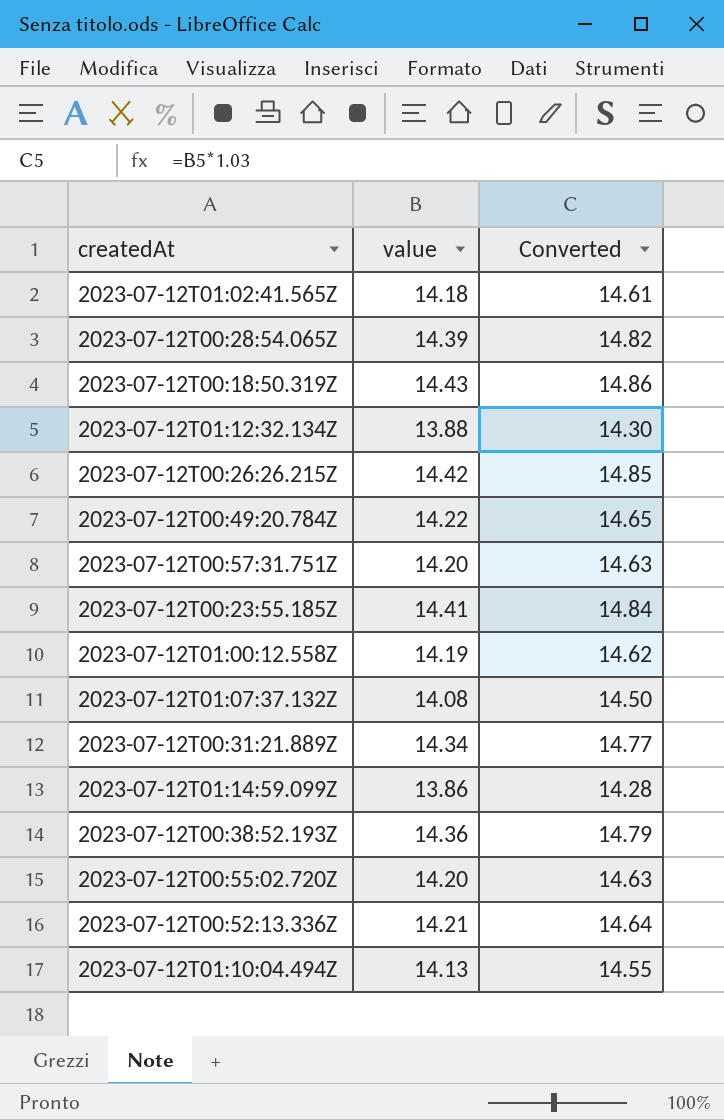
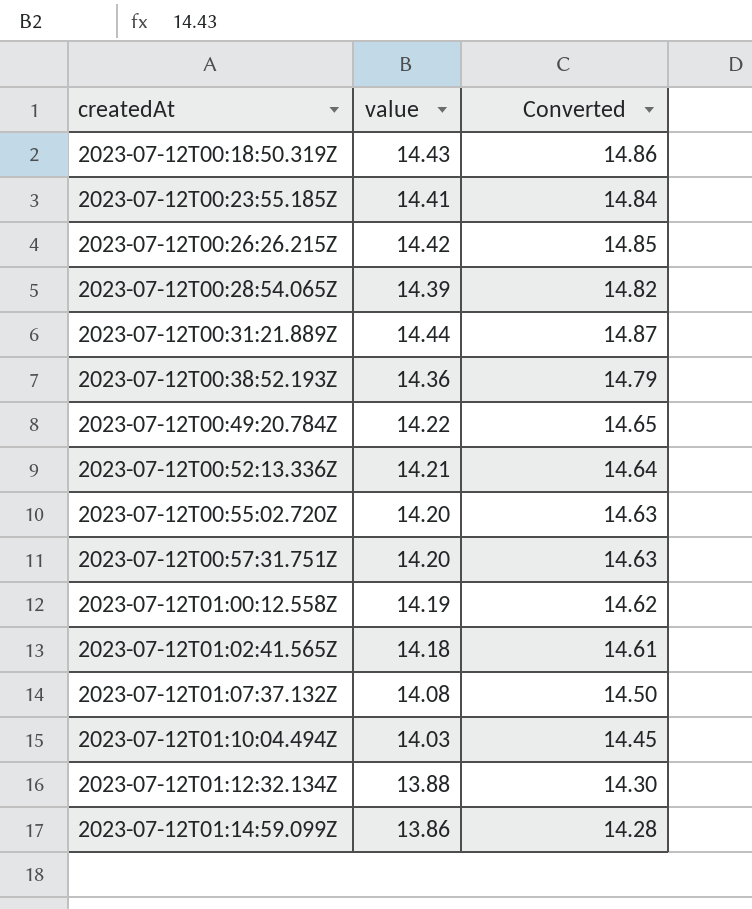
row order: none -> createdAt ascending
2023-07-12T00:31:21.889Z | value: 14.34 -> 14.44
2023-07-12T00:31:21.889Z | Converted: 14.77 -> 14.87
2023-07-12T01:10:04.494Z | value: 14.13 -> 14.03
2023-07-12T01:10:04.494Z | Converted: 14.55 -> 14.45

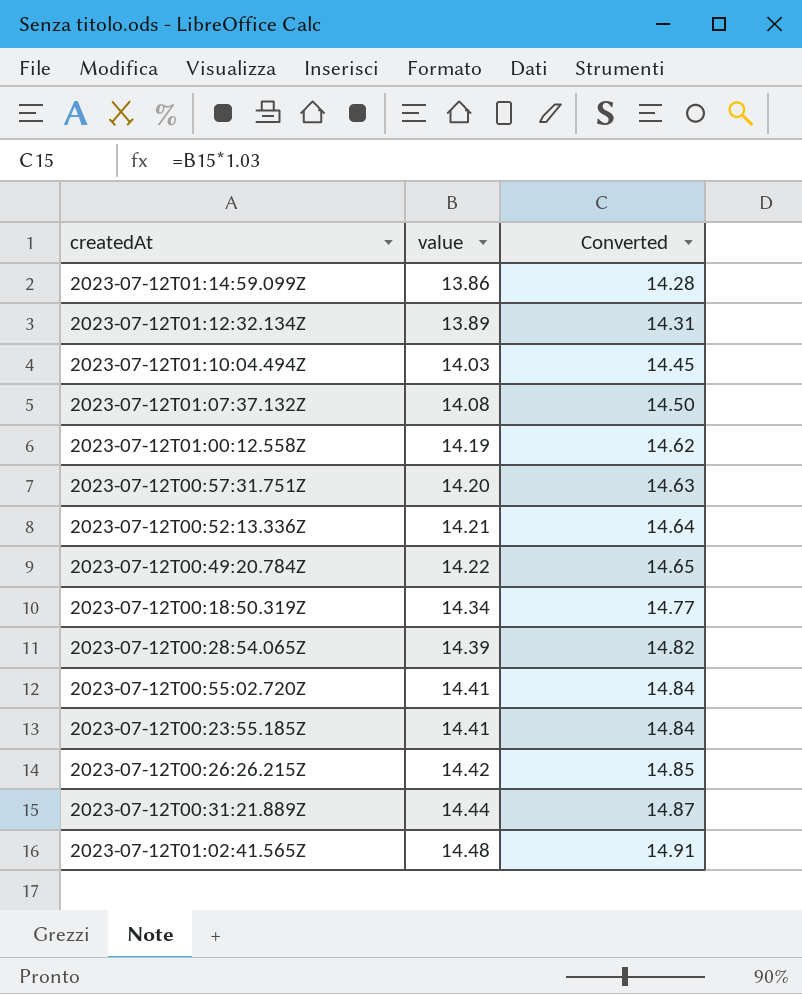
row order: createdAt ascending -> value ascending
row 2023-07-12T00:38:52.193Z: 14.36 | 14.79 -> none
2023-07-12T01:12:32.134Z | value: 13.88 -> 13.89
2023-07-12T01:12:32.134Z | Converted: 14.30 -> 14.31
2023-07-12T00:18:50.319Z | value: 14.43 -> 14.34
2023-07-12T00:18:50.319Z | Converted: 14.86 -> 14.77
2023-07-12T00:55:02.720Z | value: 14.20 -> 14.41
2023-07-12T00:55:02.720Z | Converted: 14.63 -> 14.84
2023-07-12T01:02:41.565Z | value: 14.18 -> 14.48
2023-07-12T01:02:41.565Z | Converted: 14.61 -> 14.91

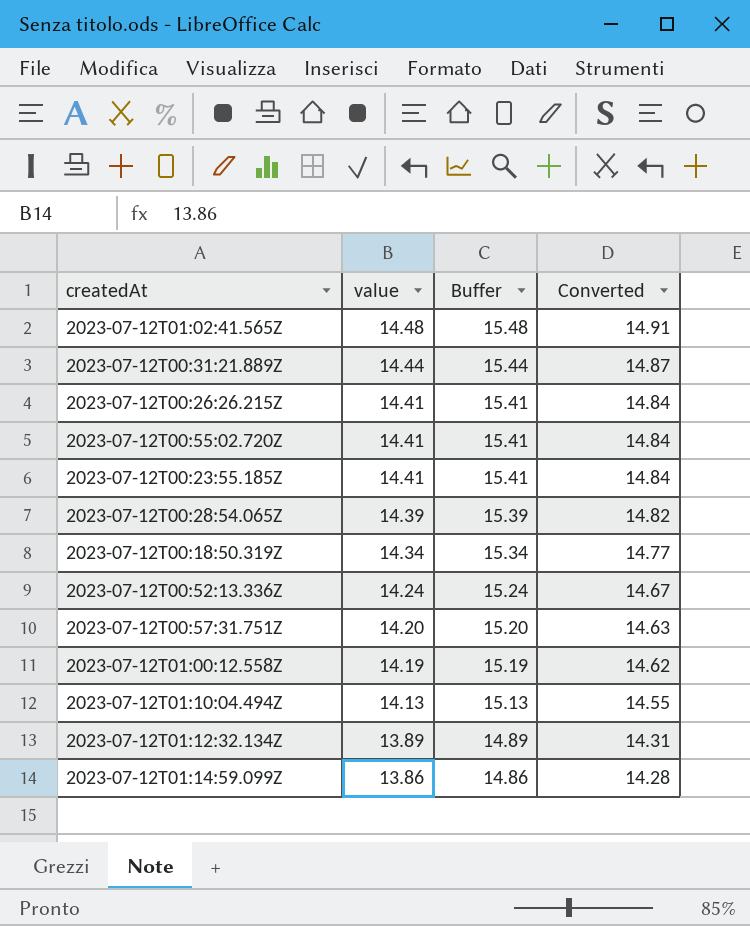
row order: value ascending -> value descending
column Buffer | formula: none -> [value] + 1
row 2023-07-12T01:07:37.132Z: 14.08 | 14.50 -> none
row 2023-07-12T00:49:20.784Z: 14.22 | 14.65 -> none
2023-07-12T00:26:26.215Z | value: 14.42 -> 14.41
2023-07-12T00:26:26.215Z | Converted: 14.85 -> 14.84
2023-07-12T00:52:13.336Z | value: 14.21 -> 14.24
2023-07-12T00:52:13.336Z | Converted: 14.64 -> 14.67
2023-07-12T01:10:04.494Z | value: 14.03 -> 14.13
2023-07-12T01:10:04.494Z | Converted: 14.45 -> 14.55

